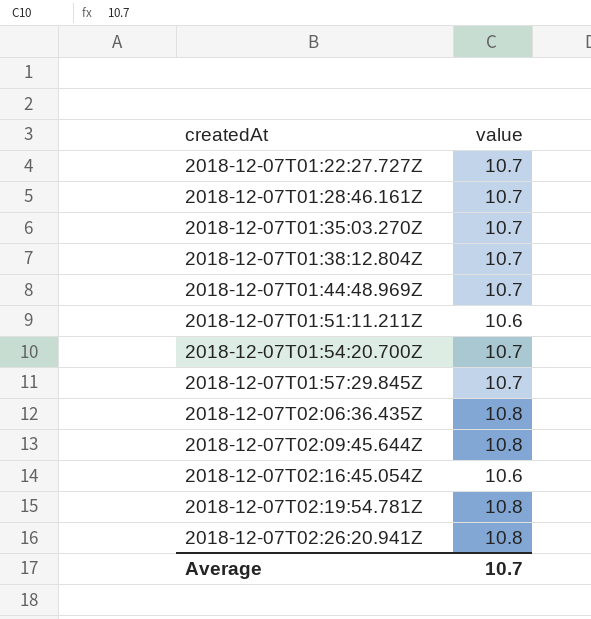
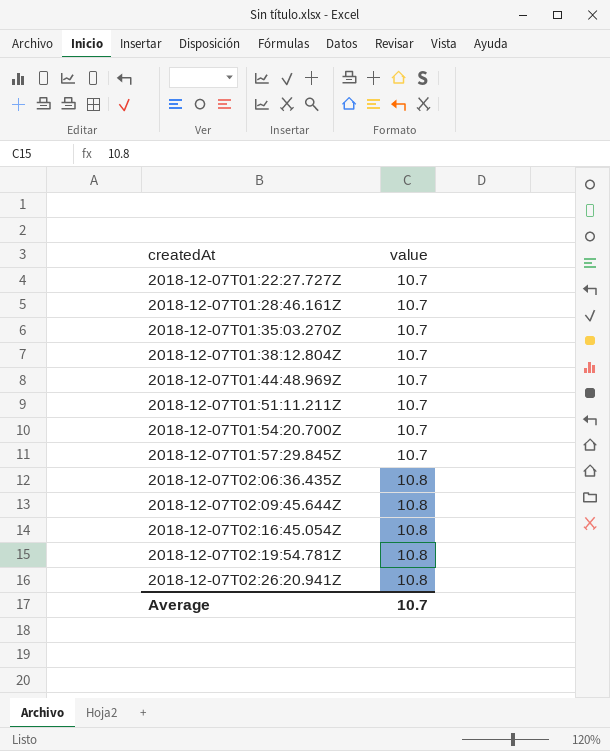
2018-12-07T01:51:11.211Z | value: 10.6 -> 10.7
2018-12-07T02:16:45.054Z | value: 10.6 -> 10.8

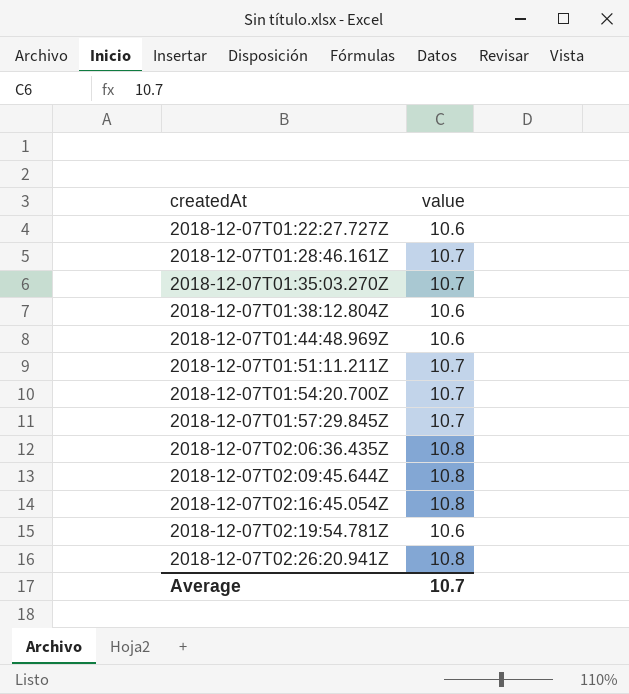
2018-12-07T01:22:27.727Z | value: 10.7 -> 10.6
2018-12-07T01:38:12.804Z | value: 10.7 -> 10.6
2018-12-07T01:44:48.969Z | value: 10.7 -> 10.6
2018-12-07T02:19:54.781Z | value: 10.8 -> 10.6

